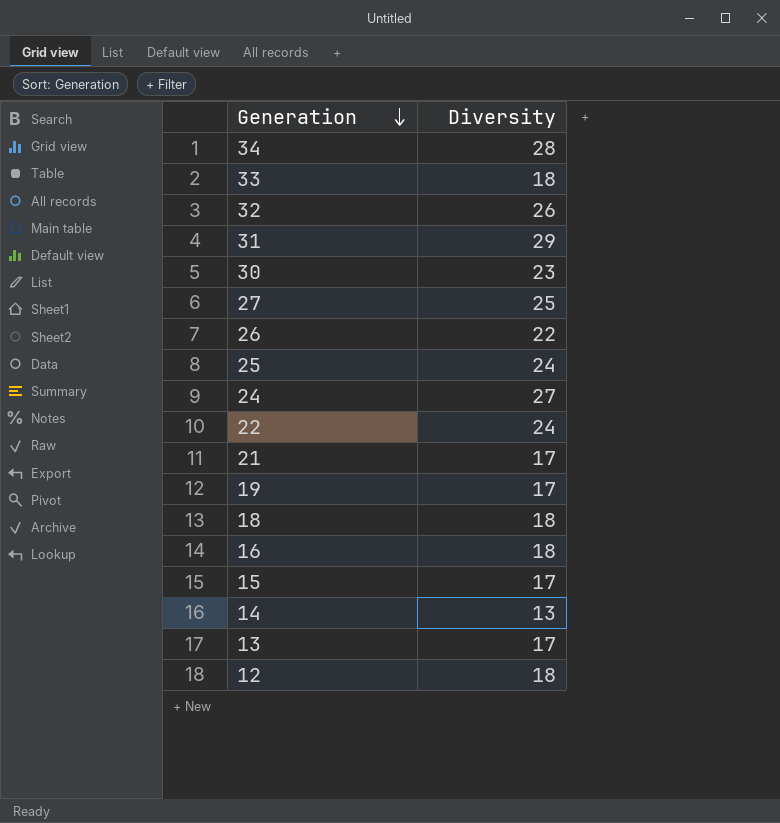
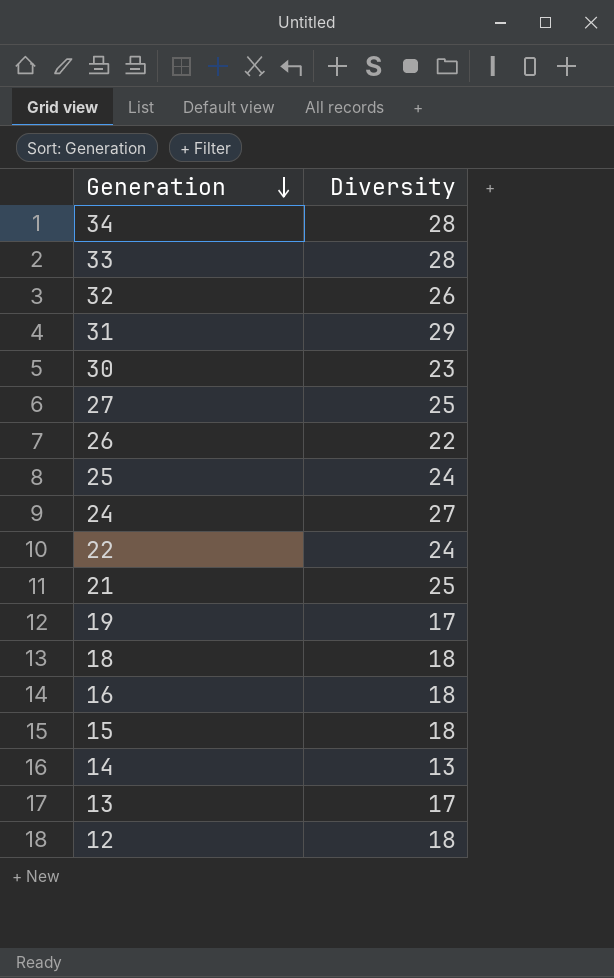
33 | Diversity: 18 -> 28
21 | Diversity: 17 -> 25
15 | Diversity: 17 -> 18

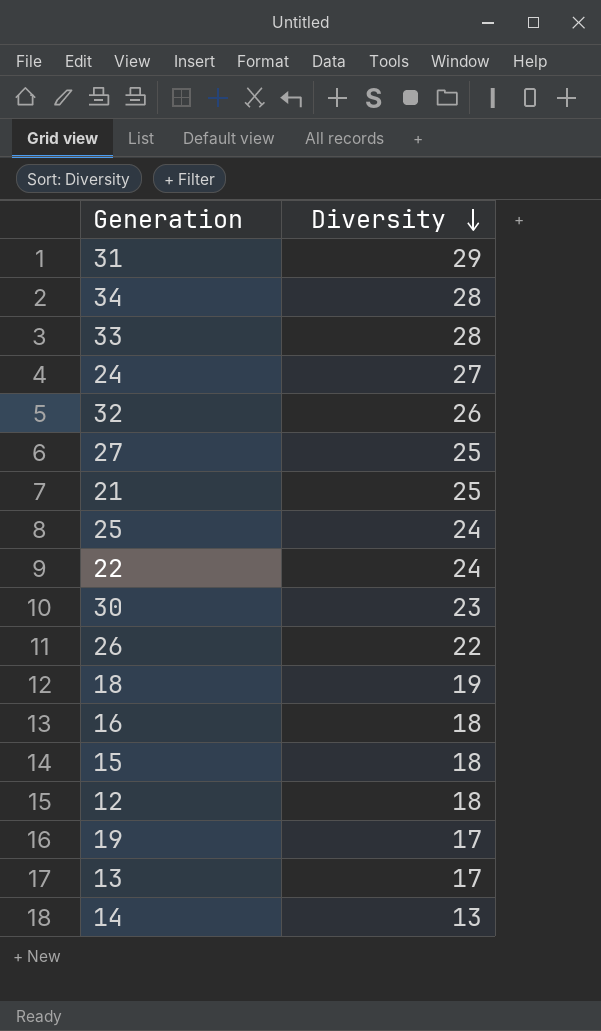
row order: Generation descending -> Diversity descending
18 | Diversity: 18 -> 19

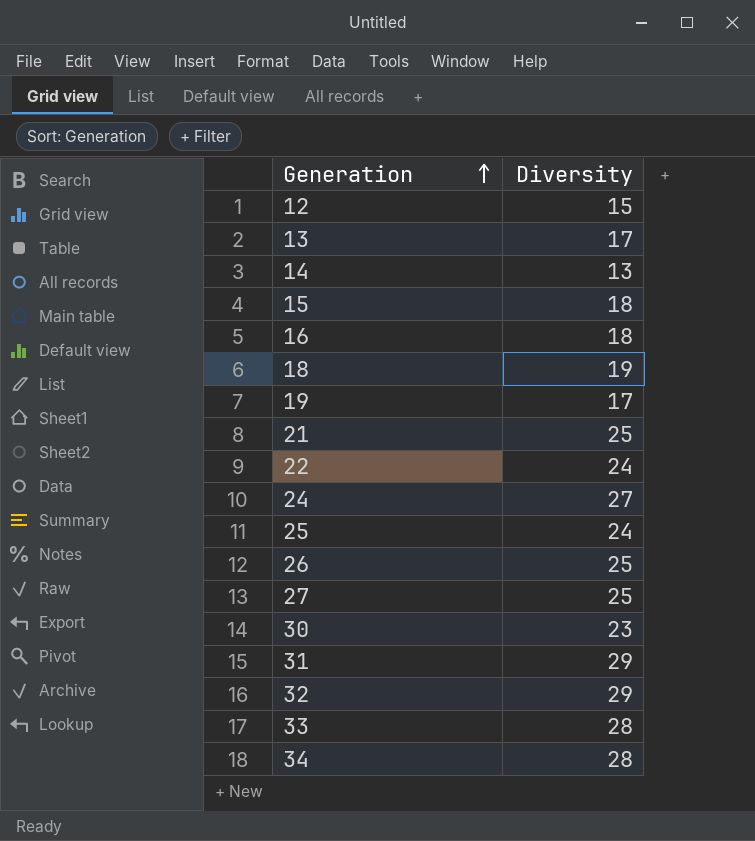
row order: Diversity descending -> Generation ascending
12 | Diversity: 18 -> 15
26 | Diversity: 22 -> 25
32 | Diversity: 26 -> 29

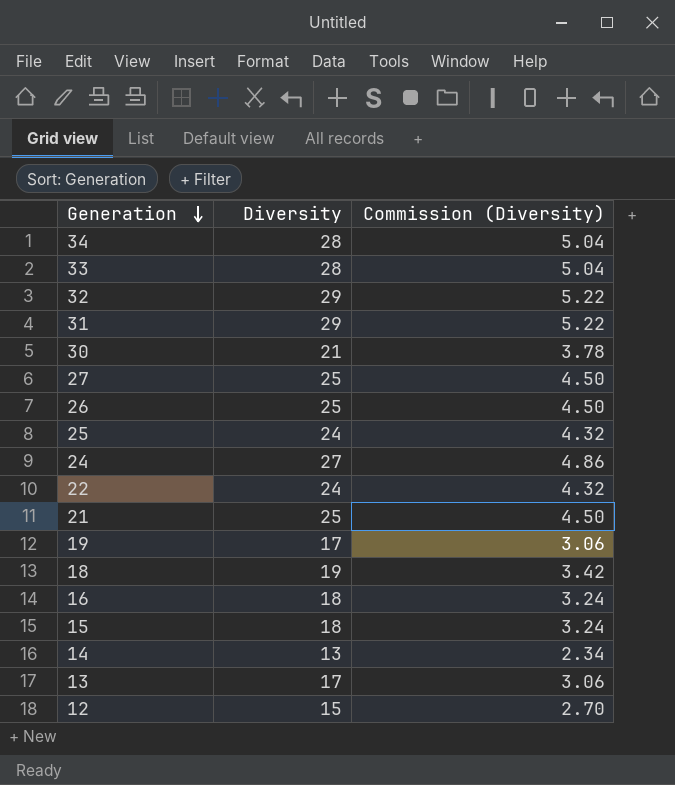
row order: Generation ascending -> Generation descending
column Commission (Diversity) | formula: none -> [Diversity] * 0.18
30 | Diversity: 23 -> 21

